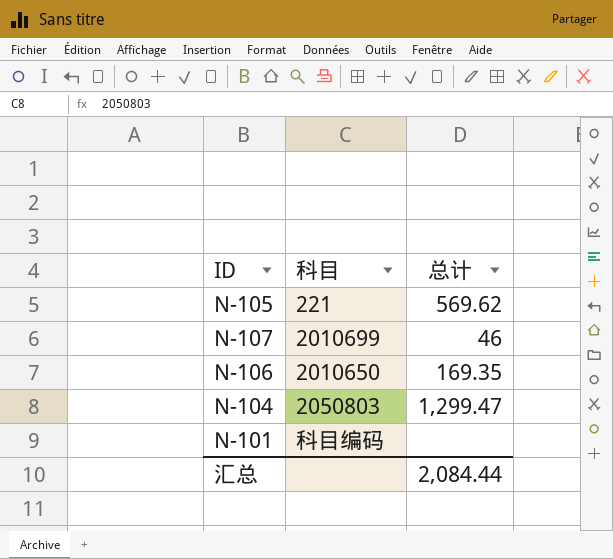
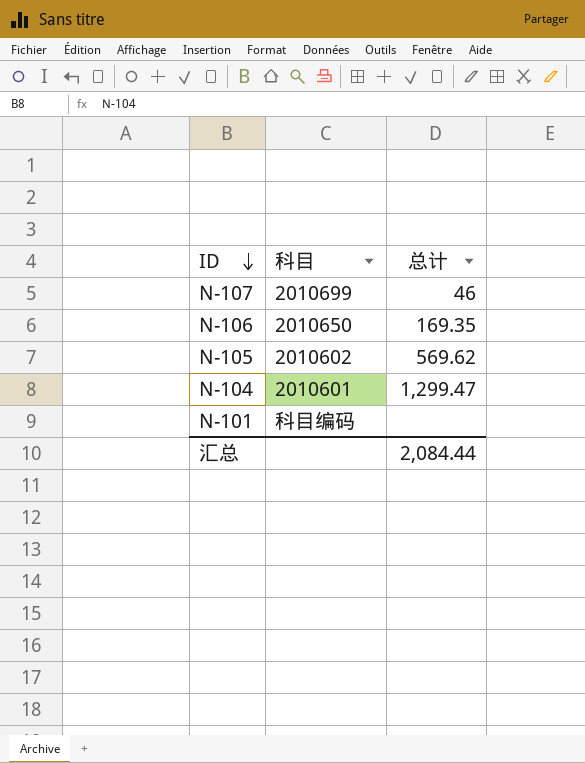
row order: none -> ID descending
N-105 | 科目: 221 -> 2010602
N-104 | 科目: 2050803 -> 2010601

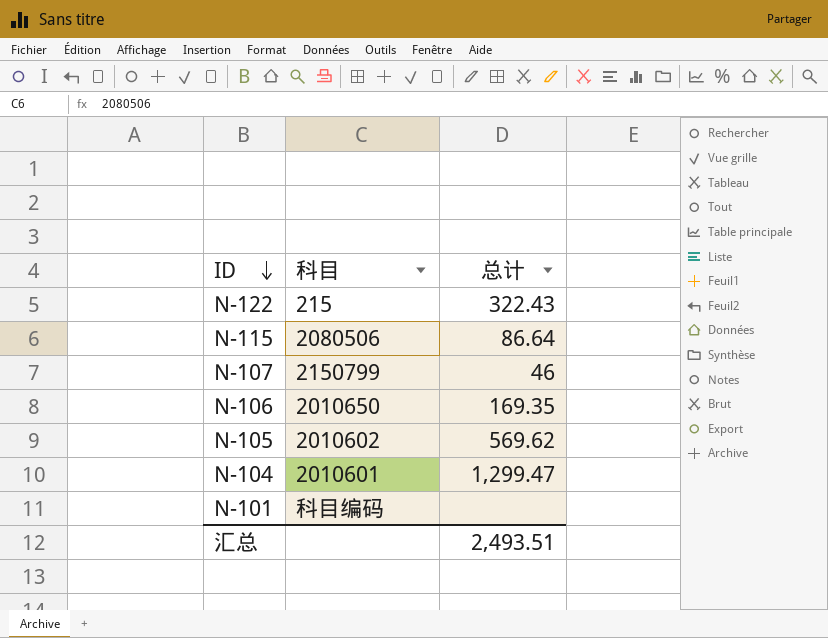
row N-122: none -> 215 | 322.43
row N-115: none -> 2080506 | 86.64
N-107 | 科目: 2010699 -> 2150799
汇总 | 总计: 2,084.44 -> 2,493.51

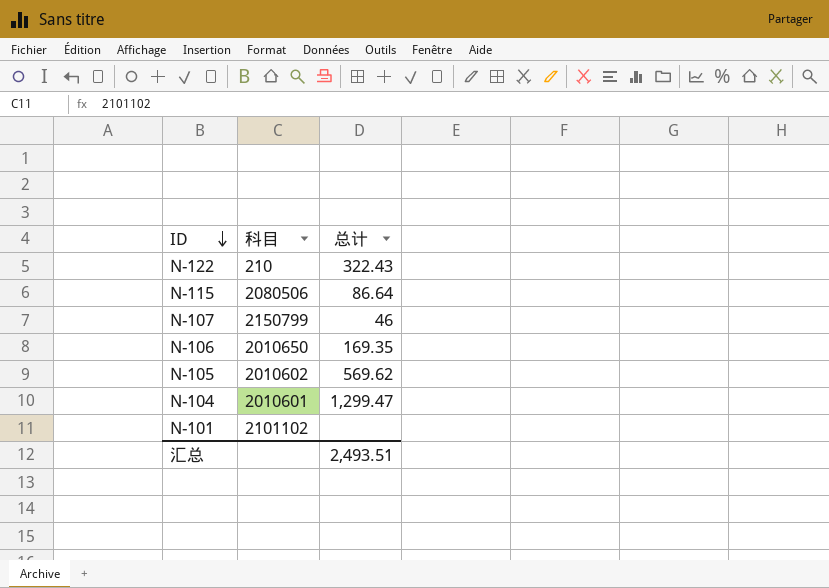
N-122 | 科目: 215 -> 210
N-101 | 科目: 科目编码 -> 2101102

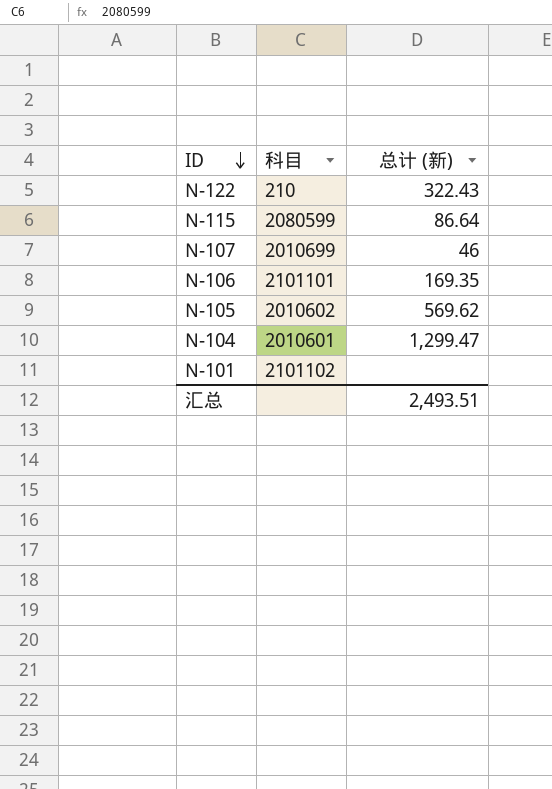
column name: 总计 -> 总计 (新)
N-115 | 科目: 2080506 -> 2080599
N-107 | 科目: 2150799 -> 2010699
N-106 | 科目: 2010650 -> 2101101

